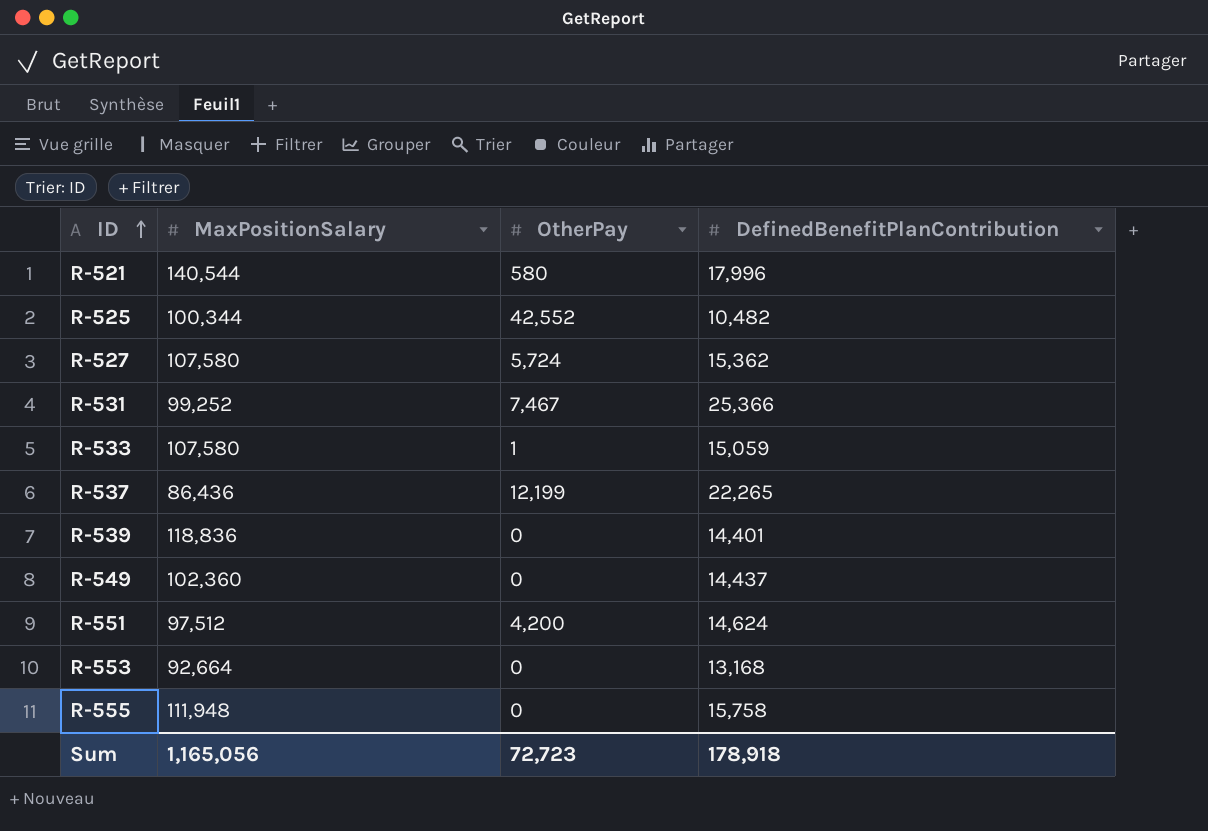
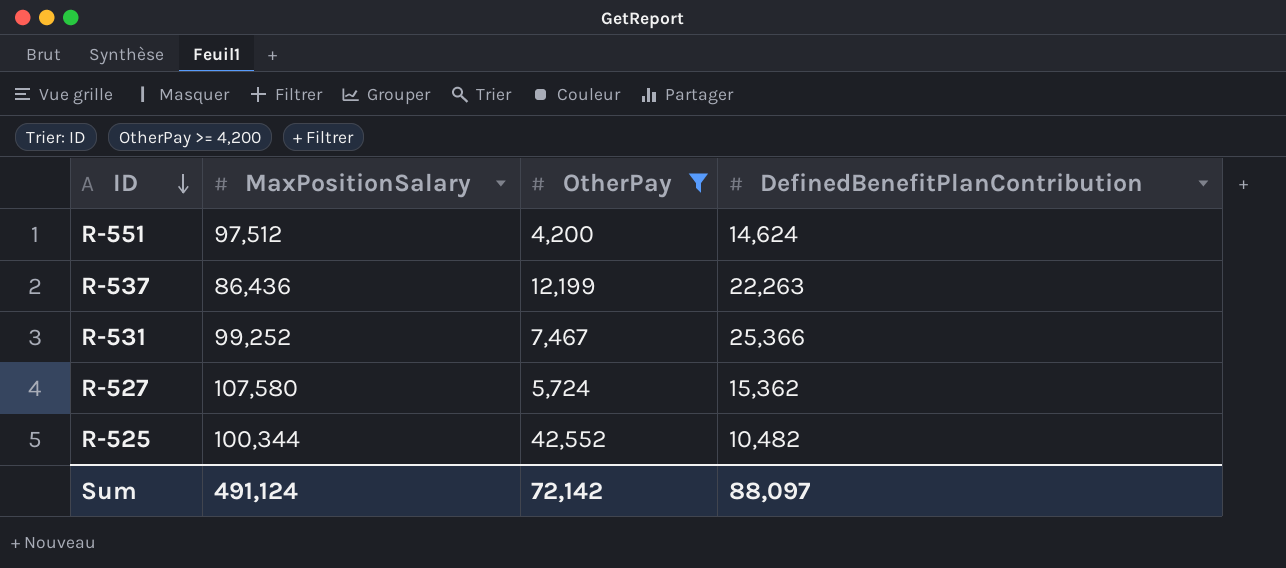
filter: none -> OtherPay >= 4,200
row order: ID ascending -> ID descending
R-537 | DefinedBenefitPlanContribution: 22,265 -> 22,263
Sum | MaxPositionSalary: 1,165,056 -> 491,124
Sum | OtherPay: 72,723 -> 72,142
Sum | DefinedBenefitPlanContribution: 178,918 -> 88,097

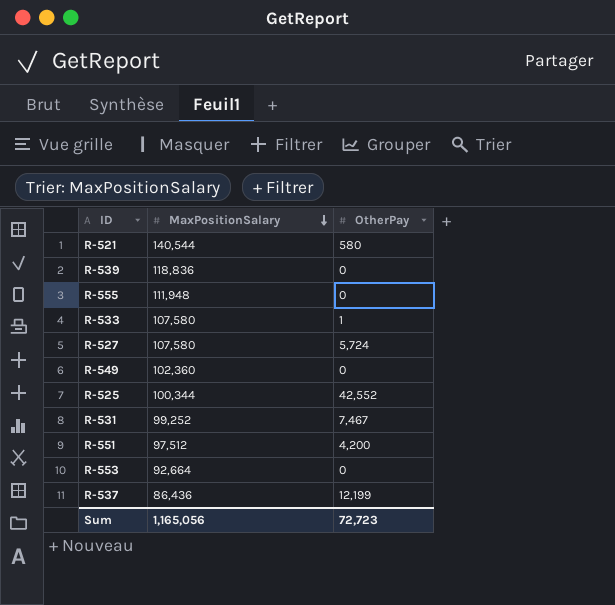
filter: OtherPay >= 4,200 -> none
row order: ID descending -> MaxPositionSalary descending
column DefinedBenefitPlanContribution | position: 4 -> none
Sum | MaxPositionSalary: 491,124 -> 1,165,056
Sum | OtherPay: 72,142 -> 72,723

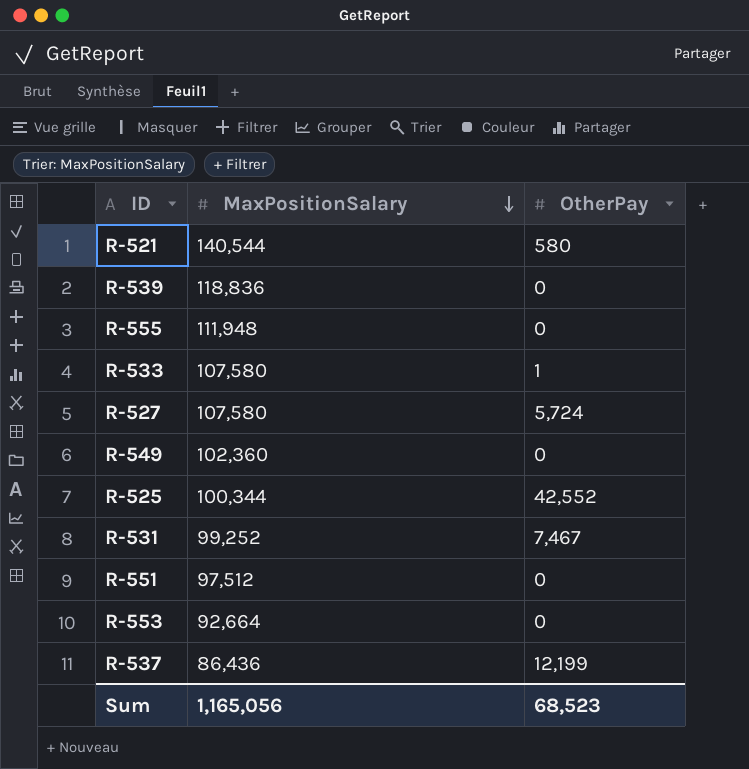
R-551 | OtherPay: 4,200 -> 0
Sum | OtherPay: 72,723 -> 68,523

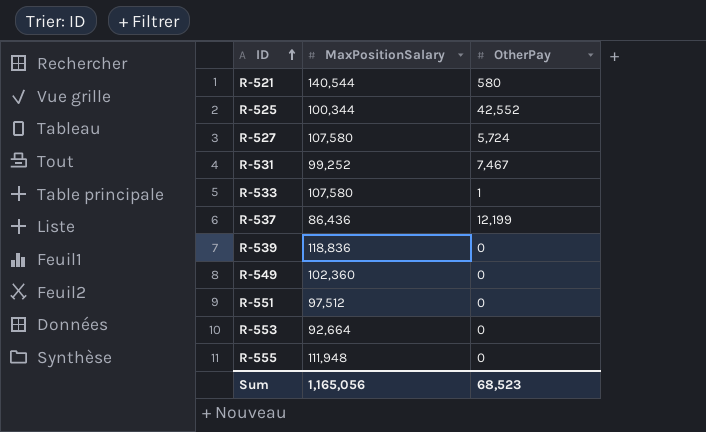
row order: MaxPositionSalary descending -> ID ascending

